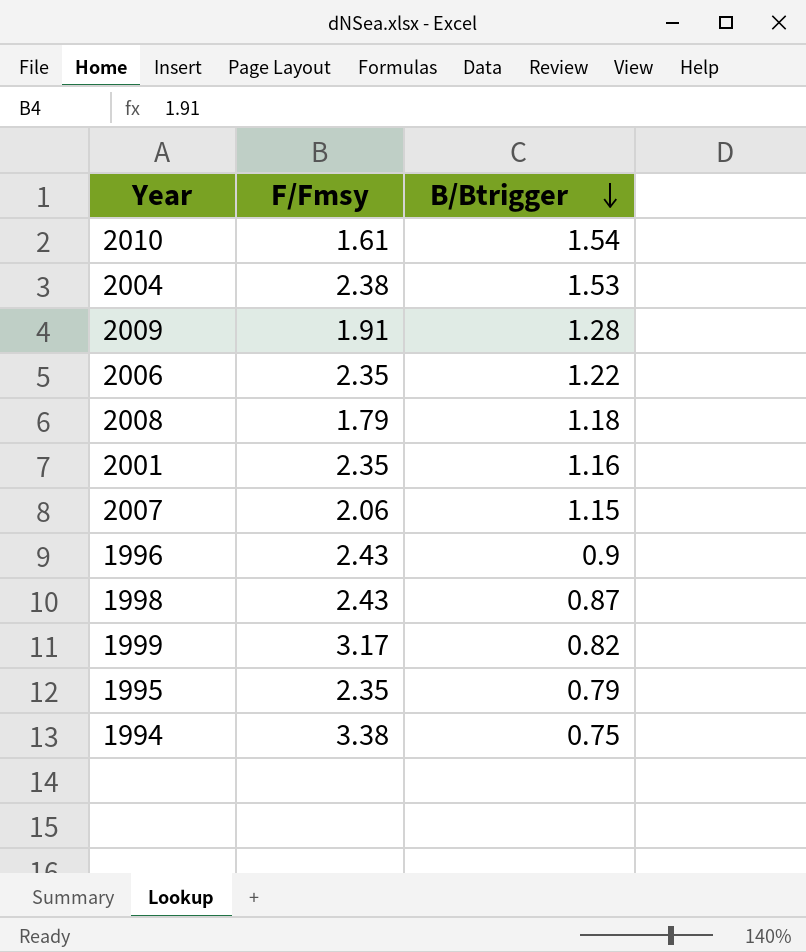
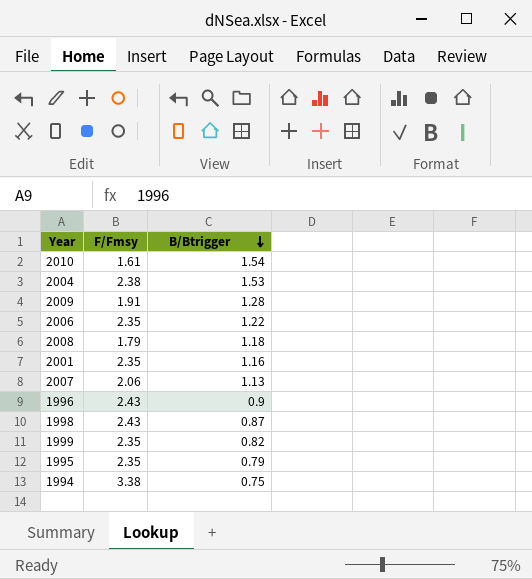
2007 | B/Btrigger: 1.15 -> 1.13
1999 | F/Fmsy: 3.17 -> 2.35

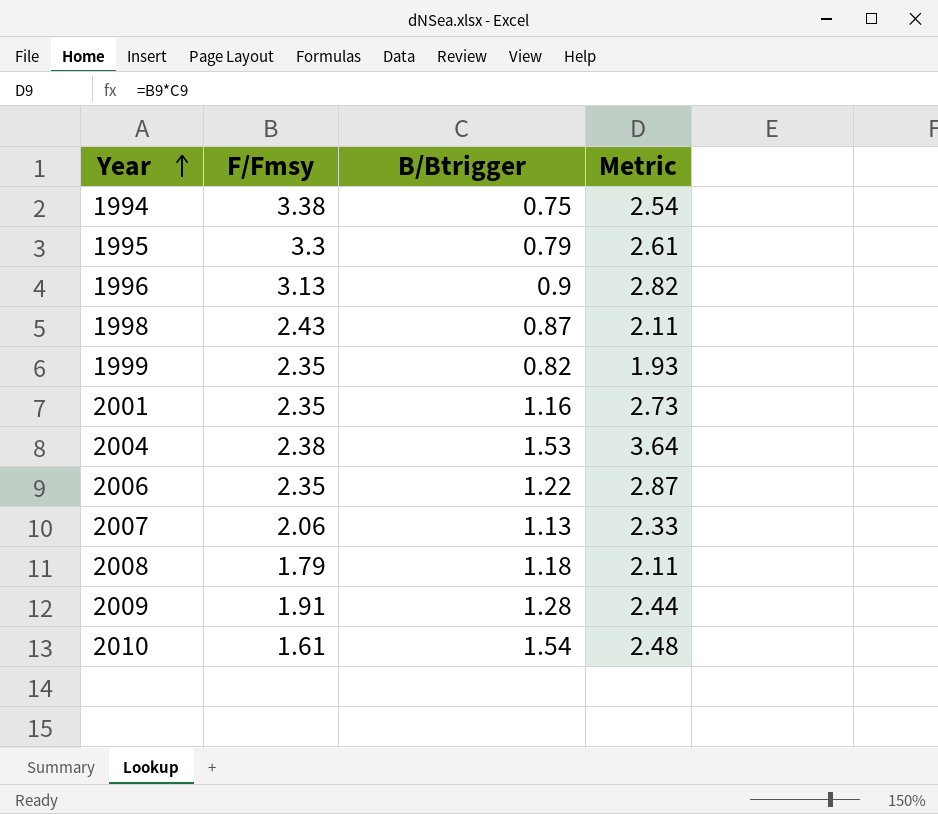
row order: B/Btrigger descending -> Year ascending
column Metric | formula: none -> [F/Fmsy] * [B/Btrigger]
1995 | F/Fmsy: 2.35 -> 3.3
1996 | F/Fmsy: 2.43 -> 3.13

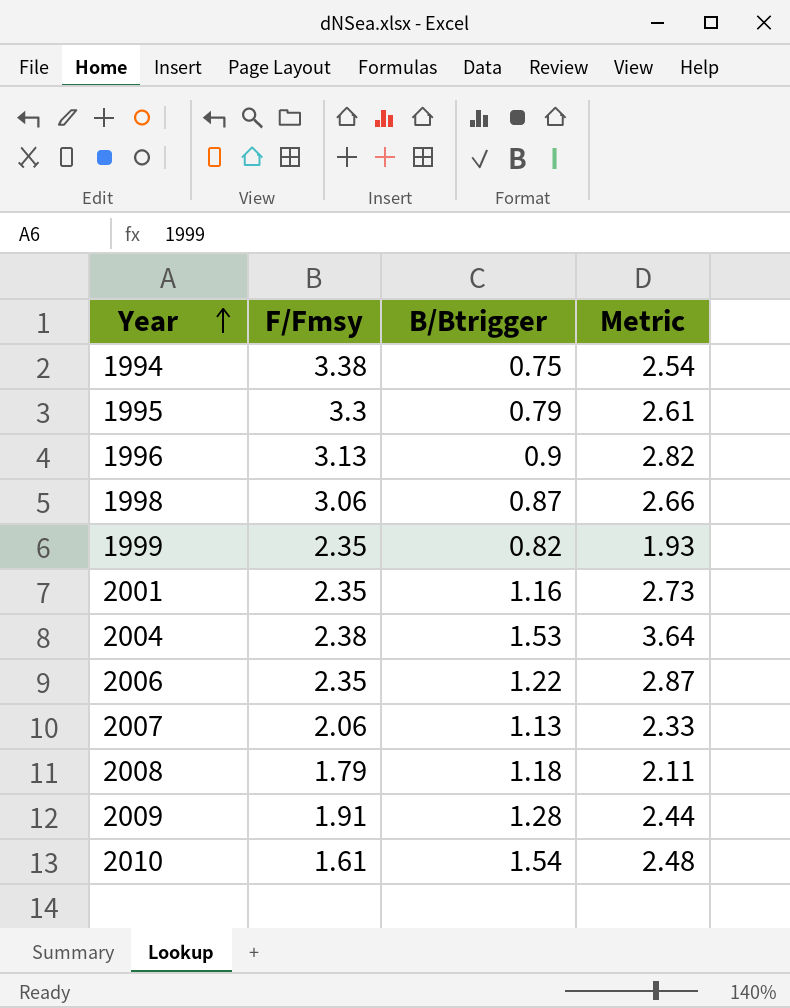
1998 | F/Fmsy: 2.43 -> 3.06
1998 | Metric: 2.11 -> 2.66

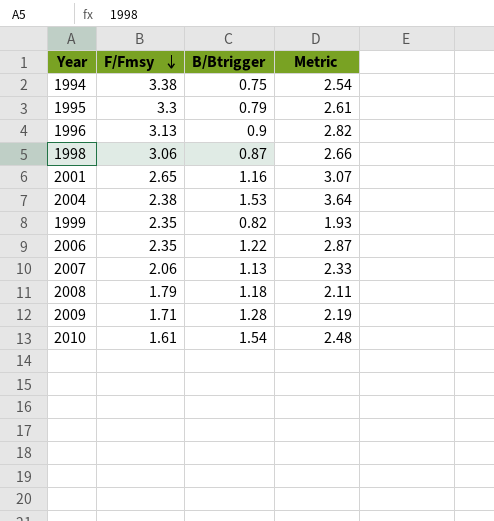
row order: Year ascending -> F/Fmsy descending
2001 | F/Fmsy: 2.35 -> 2.65
2001 | Metric: 2.73 -> 3.07
2009 | F/Fmsy: 1.91 -> 1.71
2009 | Metric: 2.44 -> 2.19

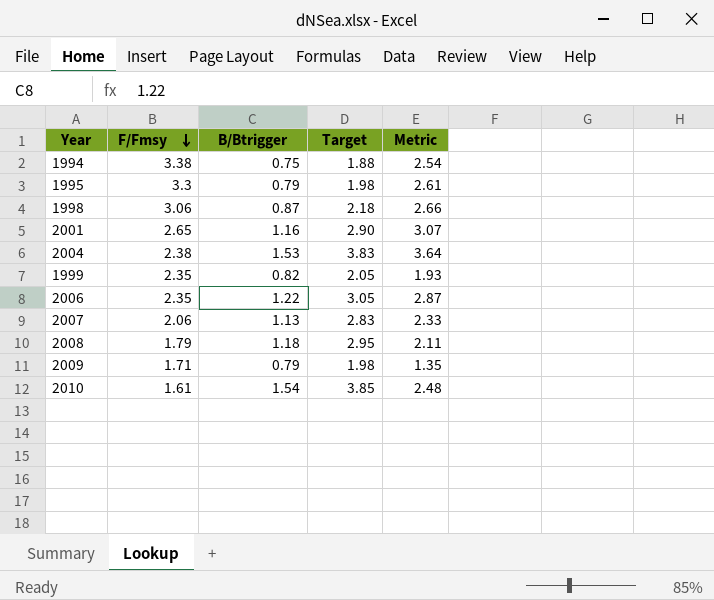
column Target | formula: none -> [B/Btrigger] * 2.5
row 1996: 3.13 | 0.9 | 2.82 -> none
2009 | B/Btrigger: 1.28 -> 0.79
2009 | Metric: 2.19 -> 1.35

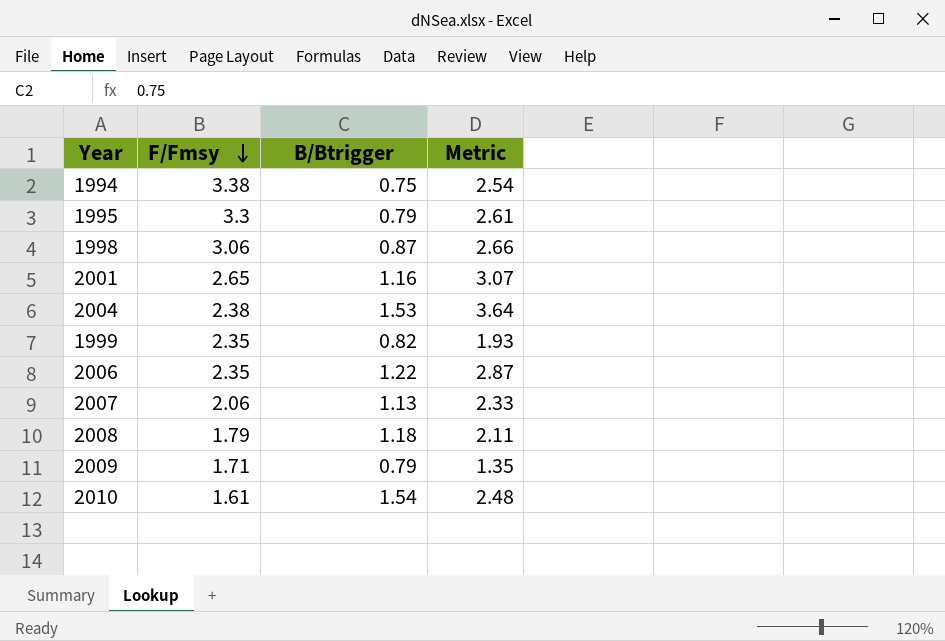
column Target | formula: [B/Btrigger] * 2.5 -> none

